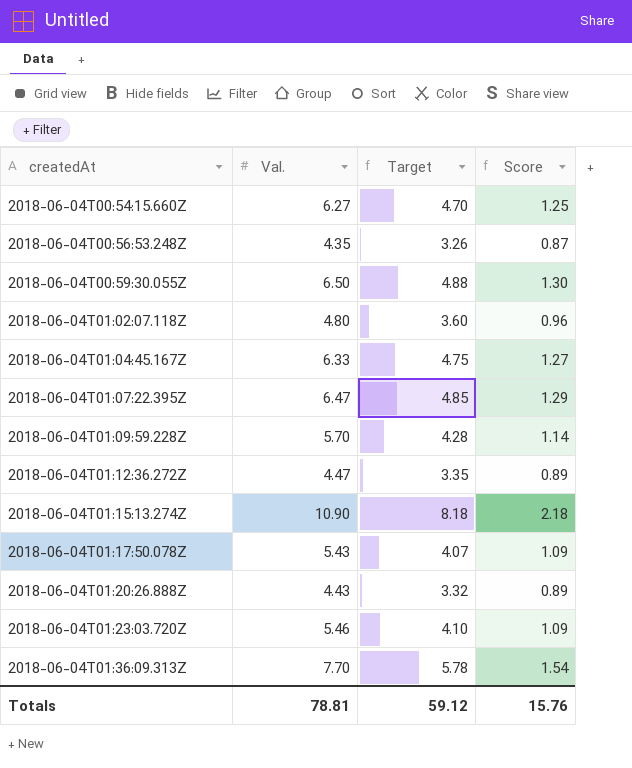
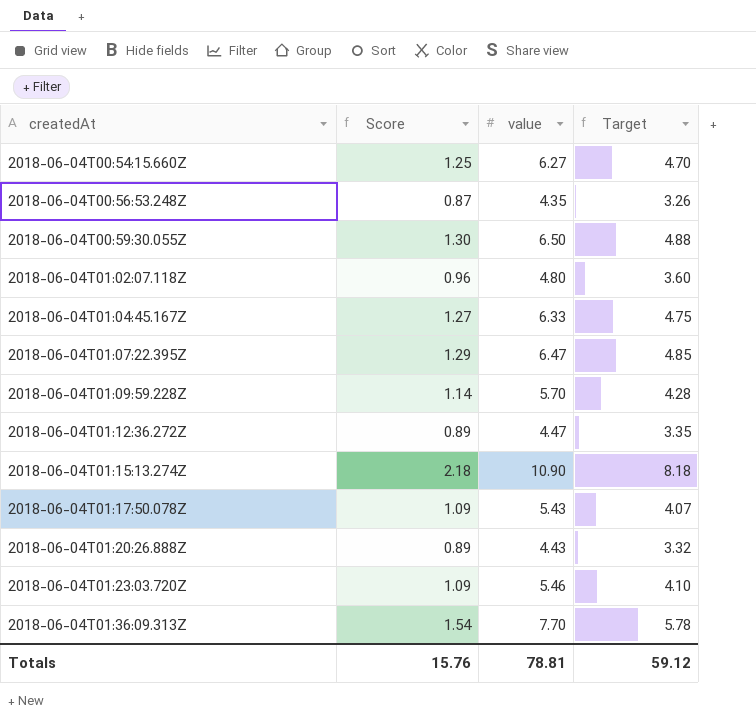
column Score | position: 4 -> 2
column name: Val. -> value

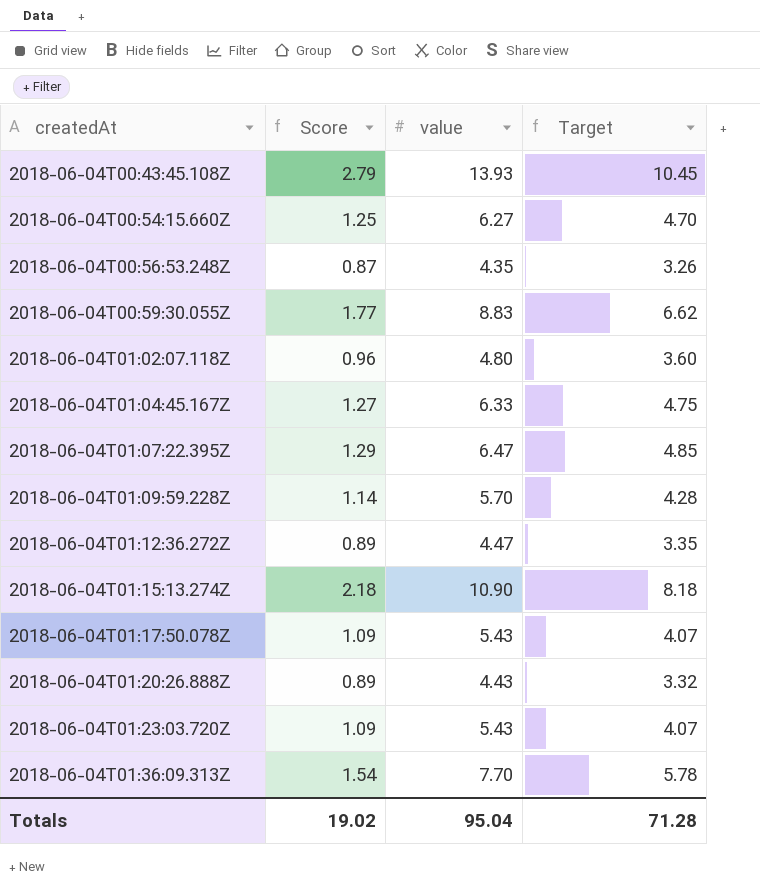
row 2018-06-04T00:43:45.108Z: none -> 2.79 | 13.93 | 10.45
2018-06-04T00:59:30.055Z | Score: 1.30 -> 1.77
2018-06-04T00:59:30.055Z | value: 6.50 -> 8.83
2018-06-04T00:59:30.055Z | Target: 4.88 -> 6.62
2018-06-04T01:23:03.720Z | value: 5.46 -> 5.43
2018-06-04T01:23:03.720Z | Target: 4.10 -> 4.07
Totals | Score: 15.76 -> 19.02
Totals | value: 78.81 -> 95.04
Totals | Target: 59.12 -> 71.28

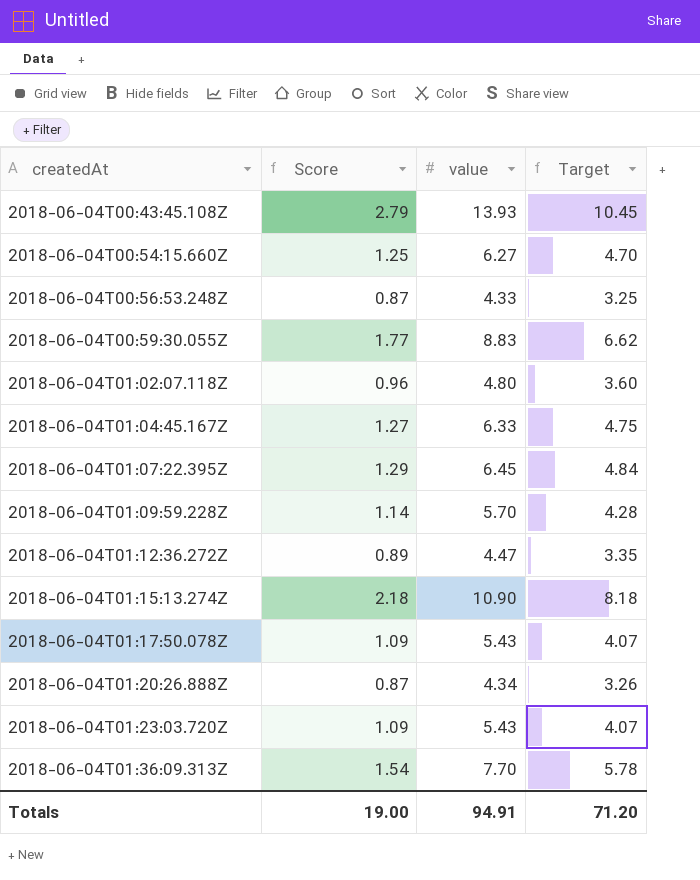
2018-06-04T00:56:53.248Z | value: 4.35 -> 4.33
2018-06-04T00:56:53.248Z | Target: 3.26 -> 3.25
2018-06-04T01:07:22.395Z | value: 6.47 -> 6.45
2018-06-04T01:07:22.395Z | Target: 4.85 -> 4.84
2018-06-04T01:20:26.888Z | Score: 0.89 -> 0.87
2018-06-04T01:20:26.888Z | value: 4.43 -> 4.34
2018-06-04T01:20:26.888Z | Target: 3.32 -> 3.26
Totals | Score: 19.02 -> 19.00
Totals | value: 95.04 -> 94.91
Totals | Target: 71.28 -> 71.20

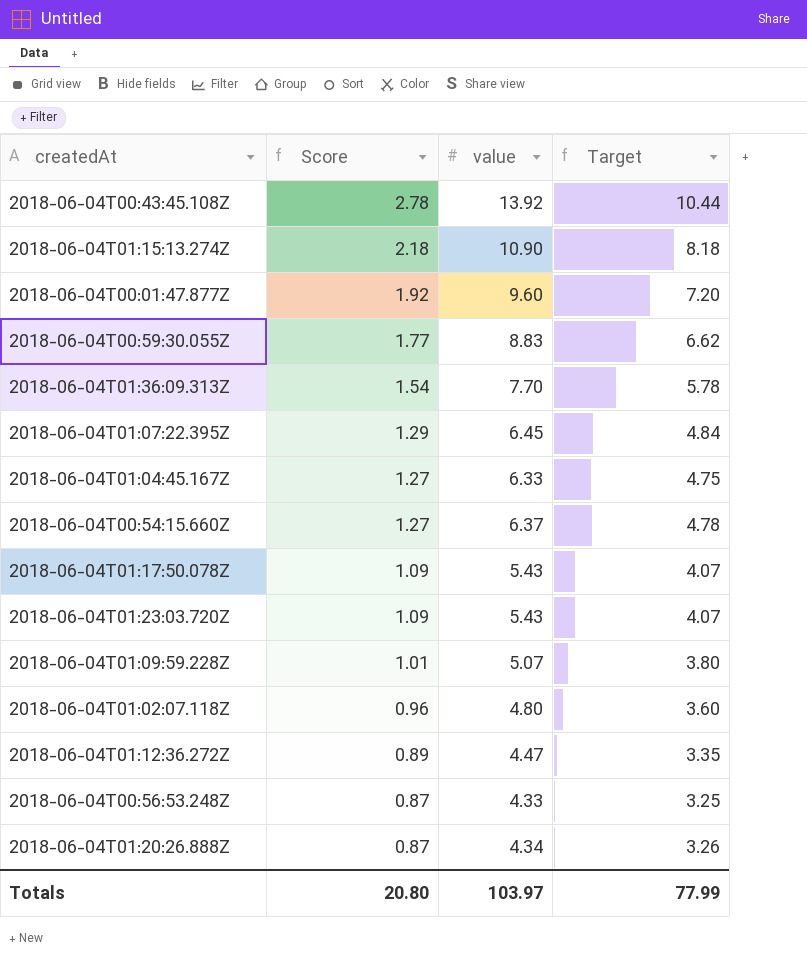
row order: createdAt ascending -> Score descending
2018-06-04T00:43:45.108Z | Score: 2.79 -> 2.78
2018-06-04T00:43:45.108Z | value: 13.93 -> 13.92
2018-06-04T00:43:45.108Z | Target: 10.45 -> 10.44
row 2018-06-04T00:01:47.877Z: none -> 1.92 | 9.60 | 7.20
2018-06-04T00:54:15.660Z | Score: 1.25 -> 1.27
2018-06-04T00:54:15.660Z | value: 6.27 -> 6.37
2018-06-04T00:54:15.660Z | Target: 4.70 -> 4.78
2018-06-04T01:09:59.228Z | Score: 1.14 -> 1.01
2018-06-04T01:09:59.228Z | value: 5.70 -> 5.07
2018-06-04T01:09:59.228Z | Target: 4.28 -> 3.80
Totals | Score: 19.00 -> 20.80
Totals | value: 94.91 -> 103.97
Totals | Target: 71.20 -> 77.99

